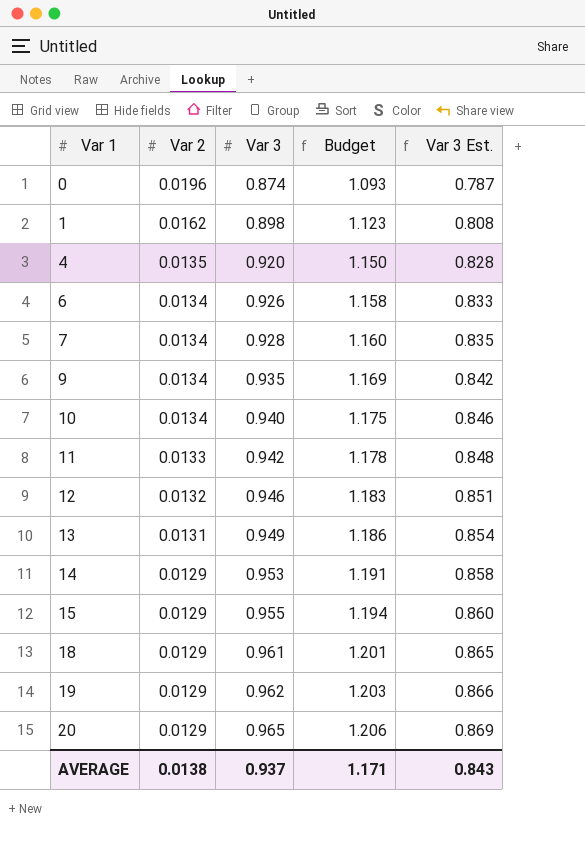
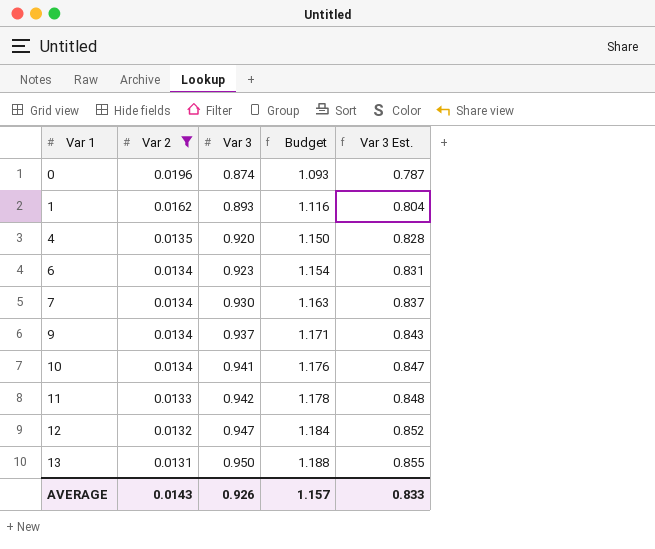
filter: none -> Var 2 != 0.0129
1 | Var 3: 0.898 -> 0.893
1 | Budget: 1.123 -> 1.116
1 | Var 3 Est.: 0.808 -> 0.804
6 | Var 3: 0.926 -> 0.923
6 | Budget: 1.158 -> 1.154
6 | Var 3 Est.: 0.833 -> 0.831
7 | Var 3: 0.928 -> 0.930
7 | Budget: 1.160 -> 1.163
7 | Var 3 Est.: 0.835 -> 0.837
9 | Var 3: 0.935 -> 0.937
9 | Budget: 1.169 -> 1.171
9 | Var 3 Est.: 0.842 -> 0.843
10 | Var 3: 0.940 -> 0.941
10 | Budget: 1.175 -> 1.176
10 | Var 3 Est.: 0.846 -> 0.847
12 | Var 3: 0.946 -> 0.947
12 | Budget: 1.183 -> 1.184
12 | Var 3 Est.: 0.851 -> 0.852
13 | Var 3: 0.949 -> 0.950
13 | Budget: 1.186 -> 1.188
13 | Var 3 Est.: 0.854 -> 0.855
AVERAGE | Var 2: 0.0138 -> 0.0143
AVERAGE | Var 3: 0.937 -> 0.926
AVERAGE | Budget: 1.171 -> 1.157
AVERAGE | Var 3 Est.: 0.843 -> 0.833

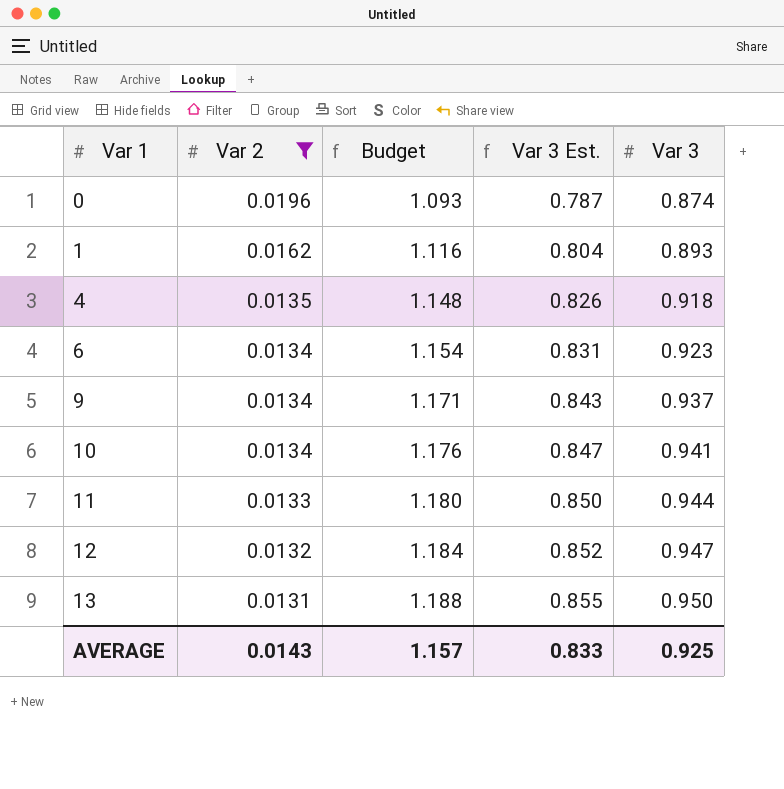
column Var 3 | position: 3 -> 5
row 7: 0.0134 | 0.930 | 1.163 | 0.837 -> none
4 | Budget: 1.150 -> 1.148
4 | Var 3 Est.: 0.828 -> 0.826
4 | Var 3: 0.920 -> 0.918
11 | Budget: 1.178 -> 1.180
11 | Var 3 Est.: 0.848 -> 0.850
11 | Var 3: 0.942 -> 0.944
AVERAGE | Var 3: 0.926 -> 0.925

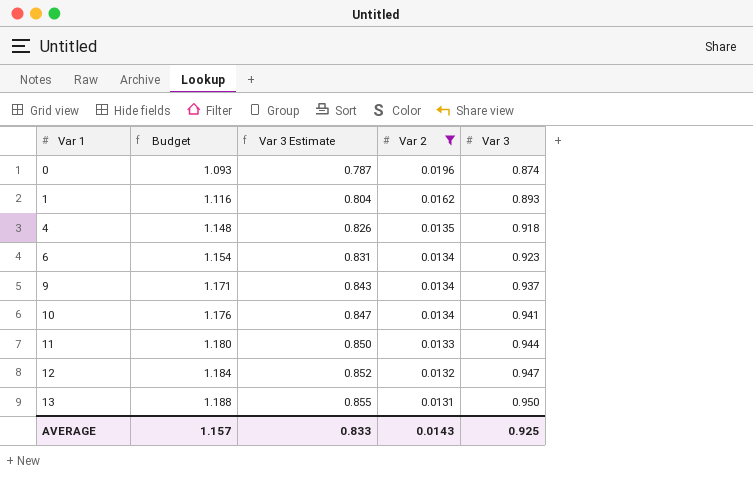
column name: Var 3 Est. -> Var 3 Estimate
column Var 2 | position: 2 -> 4

